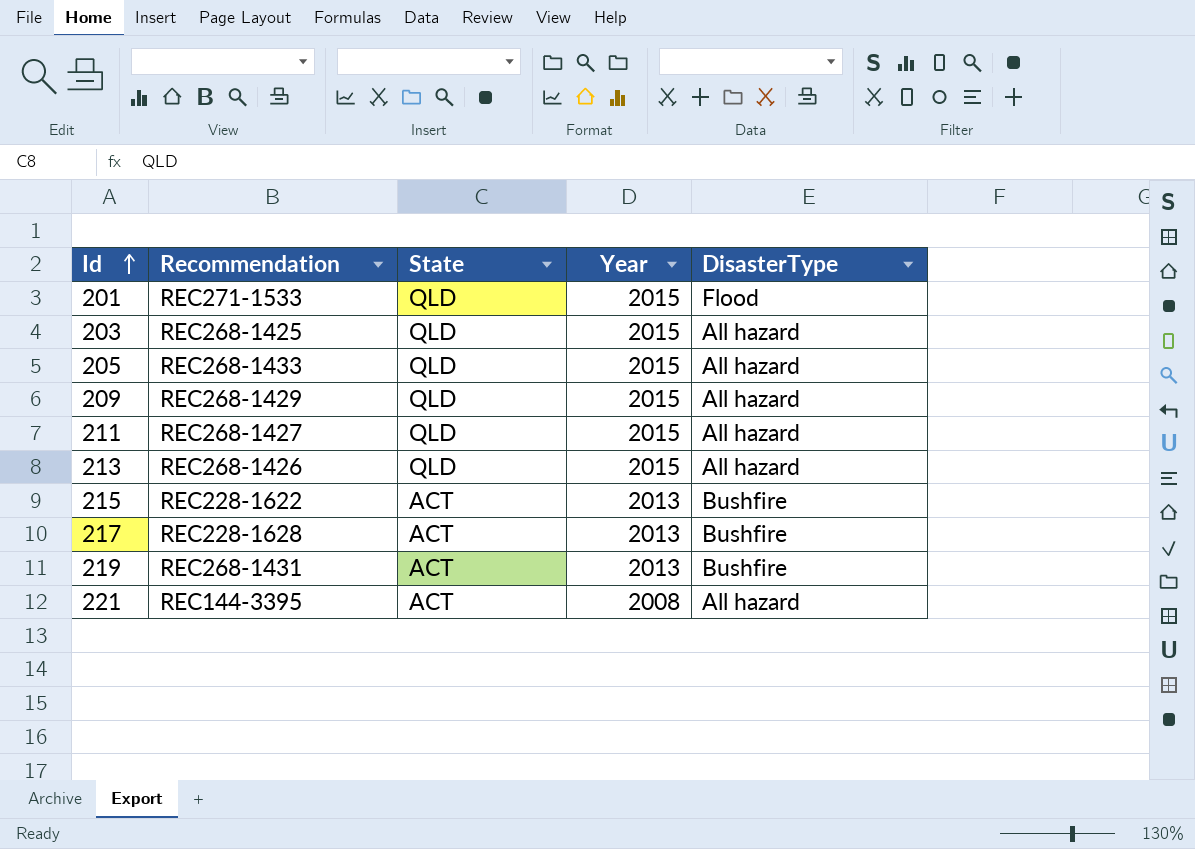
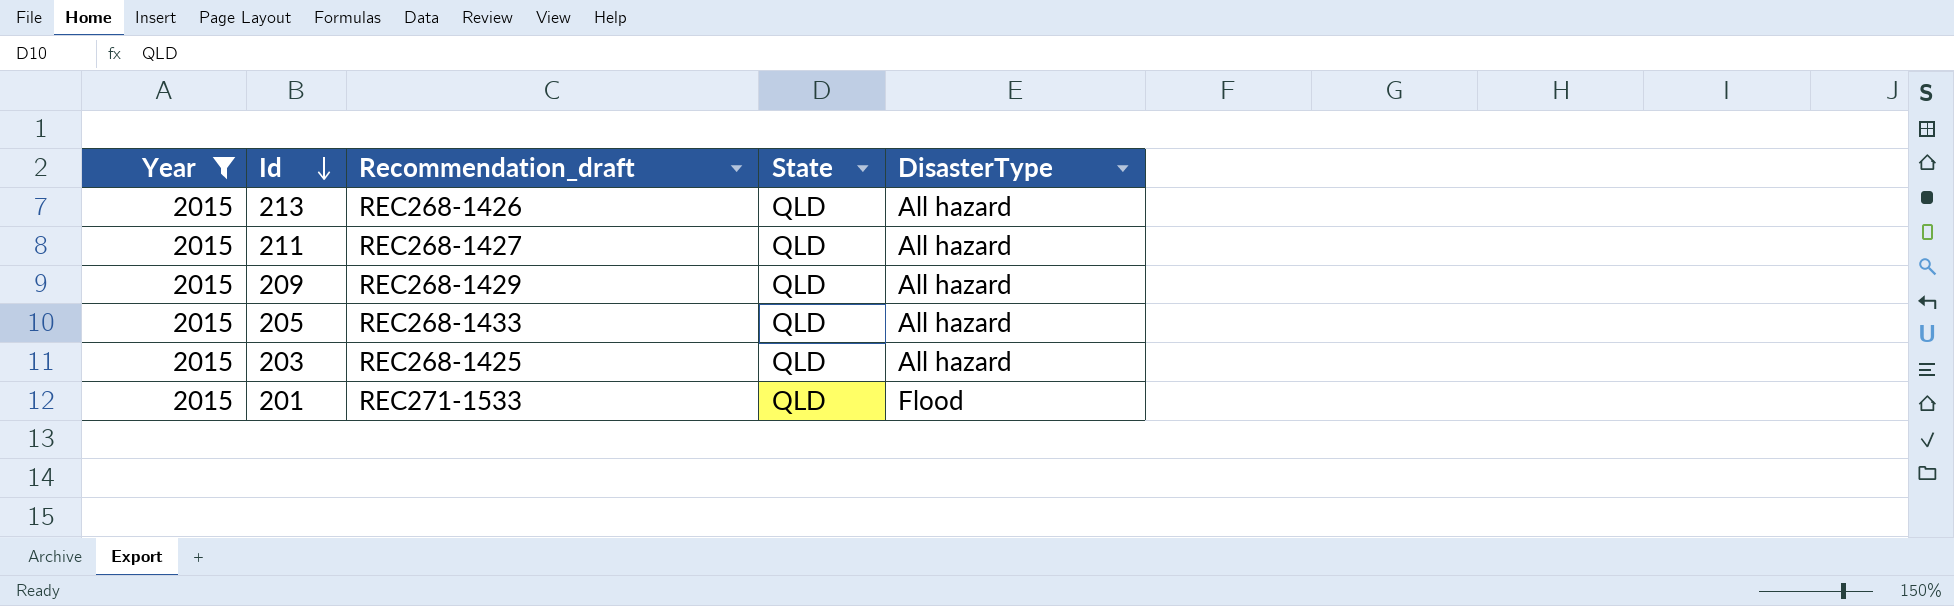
filter: none -> Year = 2015
row order: Id ascending -> Id descending
column Year | position: 4 -> 1
column name: Recommendation -> Recommendation_draft

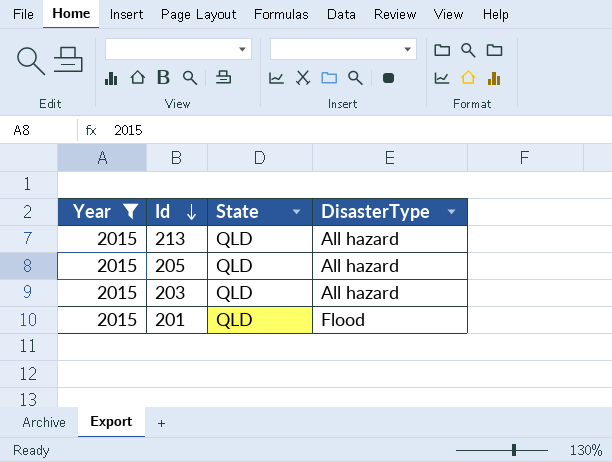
column Recommendation_draft | position: 3 -> none
row 211: 2015 | REC268-1427 | QLD | All hazard -> none
row 209: 2015 | REC268-1429 | QLD | All hazard -> none

